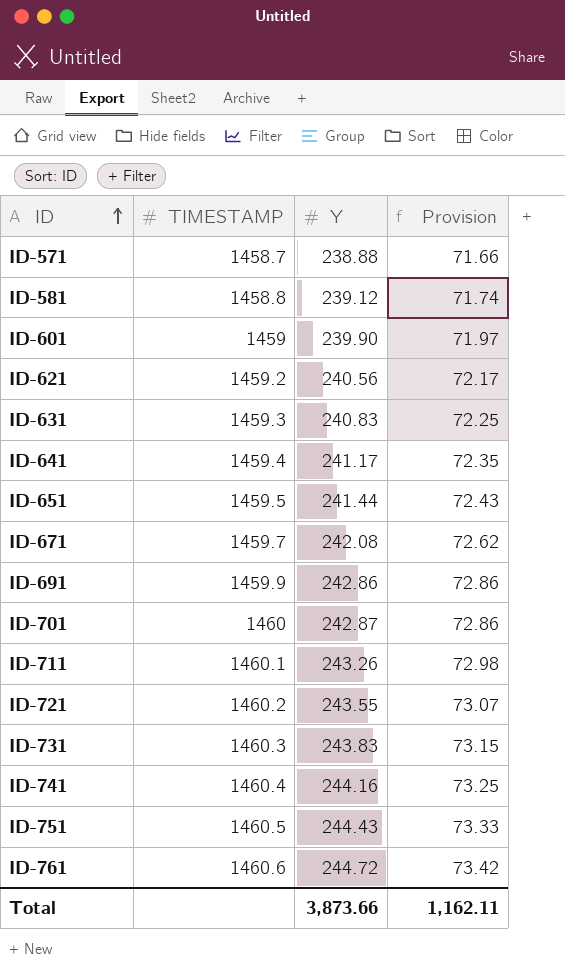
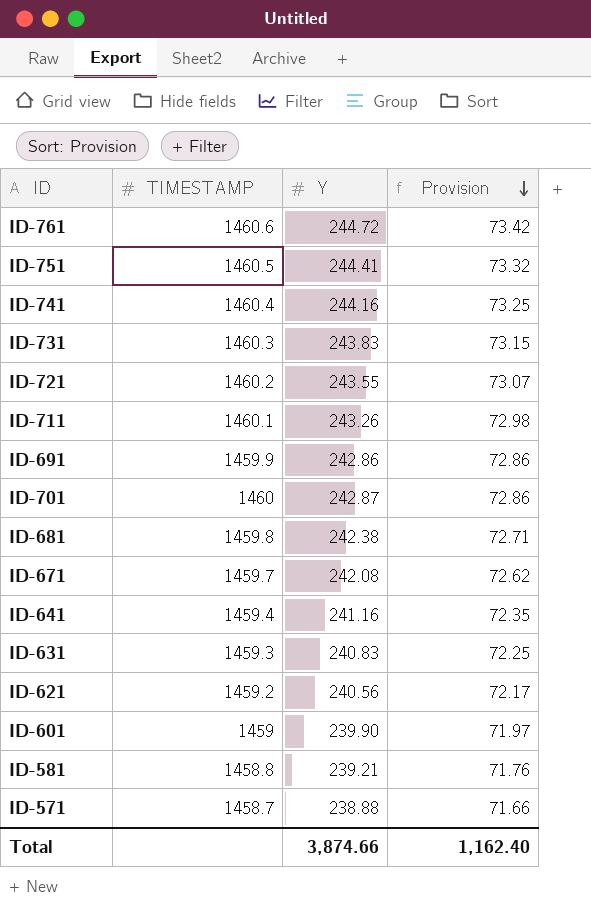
row order: ID ascending -> Provision descending
row ID-651: 1459.5 | 241.44 | 72.43 -> none
ID-751 | Y: 244.43 -> 244.41
ID-751 | Provision: 73.33 -> 73.32
row ID-681: none -> 1459.8 | 242.38 | 72.71
ID-641 | Y: 241.17 -> 241.16
ID-581 | Y: 239.12 -> 239.21
ID-581 | Provision: 71.74 -> 71.76
Total | Y: 3,873.66 -> 3,874.66
Total | Provision: 1,162.11 -> 1,162.40

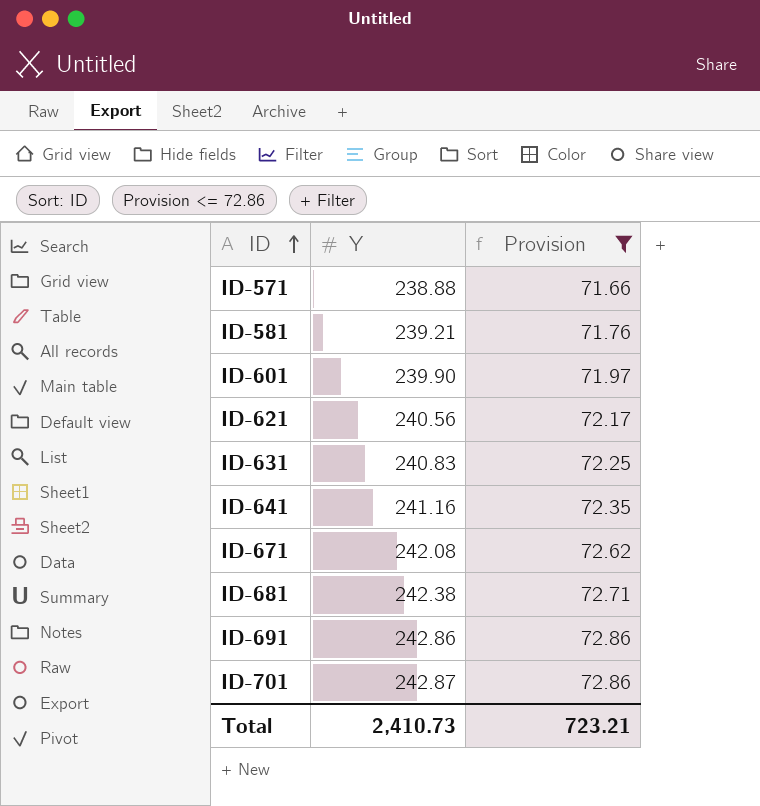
filter: none -> Provision <= 72.86
row order: Provision descending -> ID ascending
column TIMESTAMP | position: 2 -> none
Total | Y: 3,874.66 -> 2,410.73
Total | Provision: 1,162.40 -> 723.21

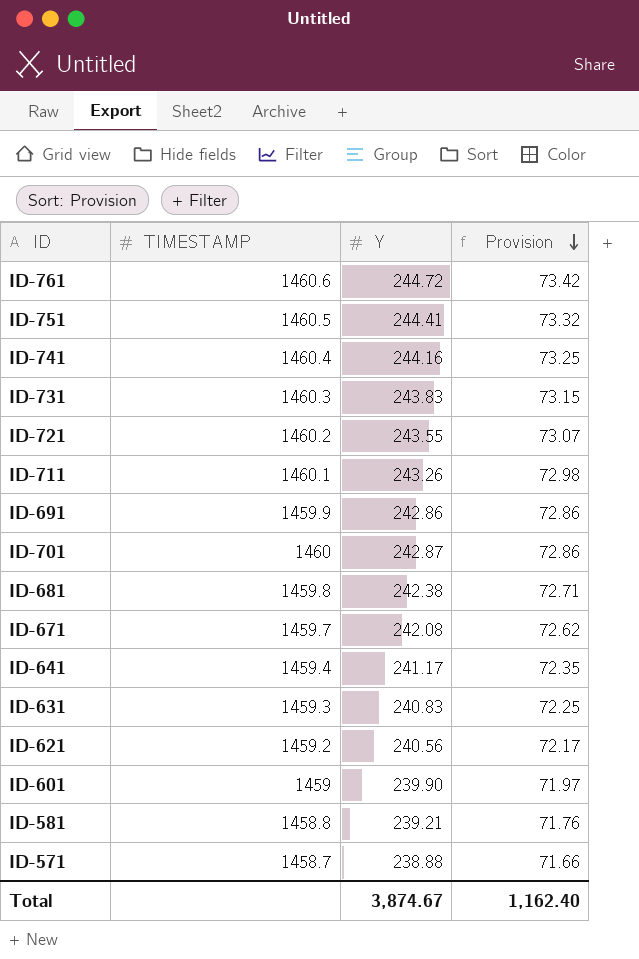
filter: Provision <= 72.86 -> none
row order: ID ascending -> Provision descending
column TIMESTAMP | position: none -> 2
ID-641 | Y: 241.16 -> 241.17
Total | Y: 2,410.73 -> 3,874.67
Total | Provision: 723.21 -> 1,162.40

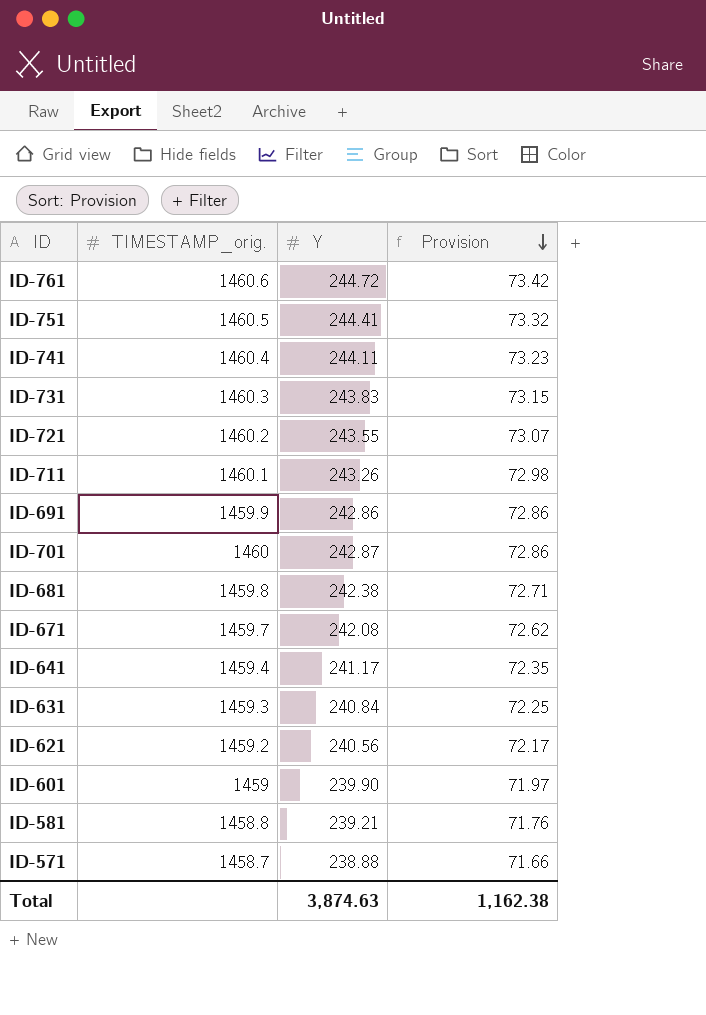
column name: TIMESTAMP -> TIMESTAMP_orig.
ID-741 | Y: 244.16 -> 244.11
ID-741 | Provision: 73.25 -> 73.23
ID-631 | Y: 240.83 -> 240.84
Total | Y: 3,874.67 -> 3,874.63
Total | Provision: 1,162.40 -> 1,162.38

